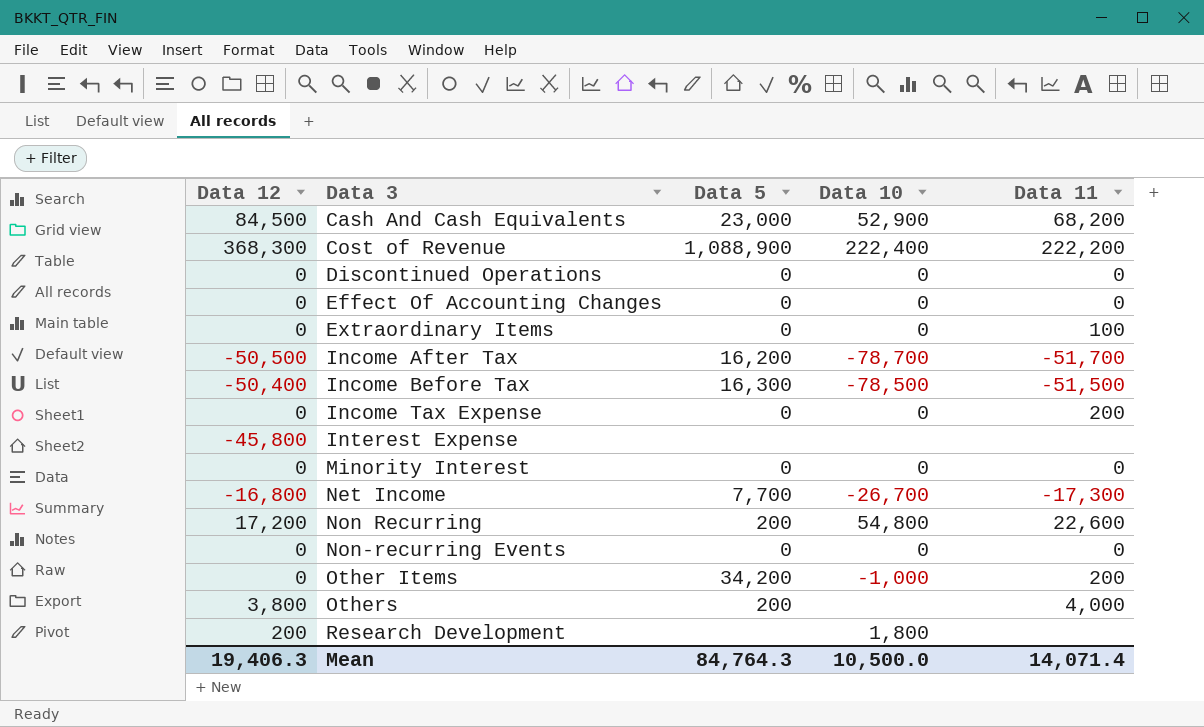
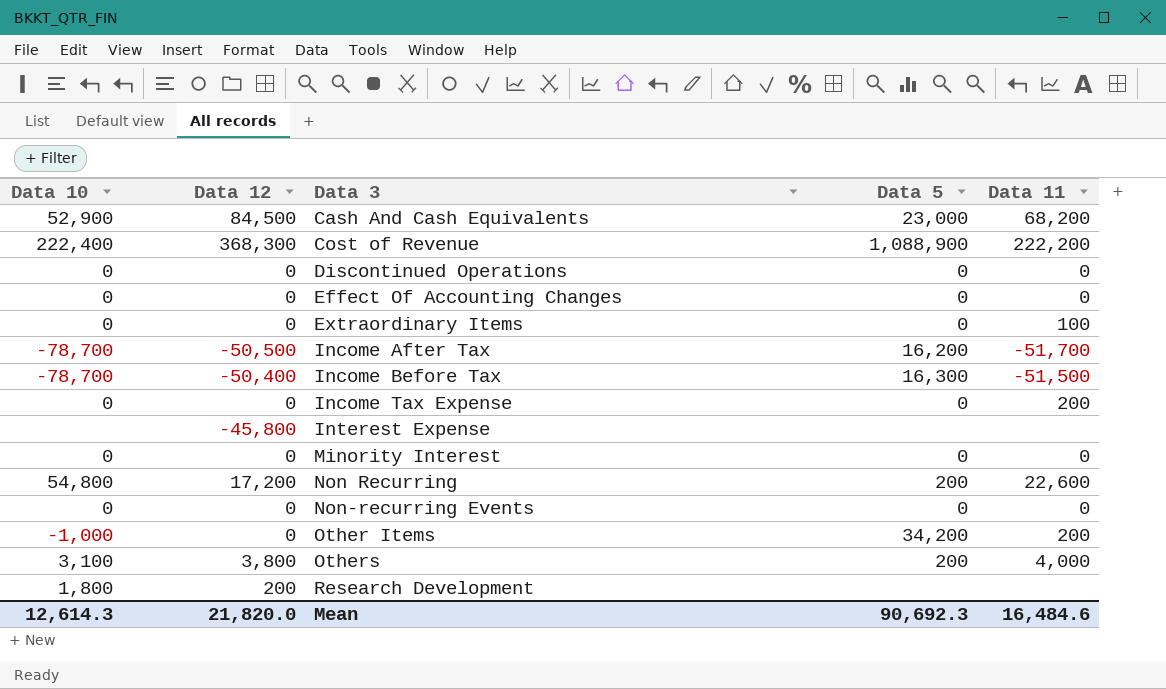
column Data 10 | position: 4 -> 1
row Net Income: -16,800 | 7,700 | -26,700 | -17,300 -> none
Income Before Tax | Data 10: -78,500 -> -78,700
Others | Data 10: none -> 3,100
Mean | Data 10: 10,500.0 -> 12,614.3
Mean | Data 12: 19,406.3 -> 21,820.0
Mean | Data 5: 84,764.3 -> 90,692.3
Mean | Data 11: 14,071.4 -> 16,484.6

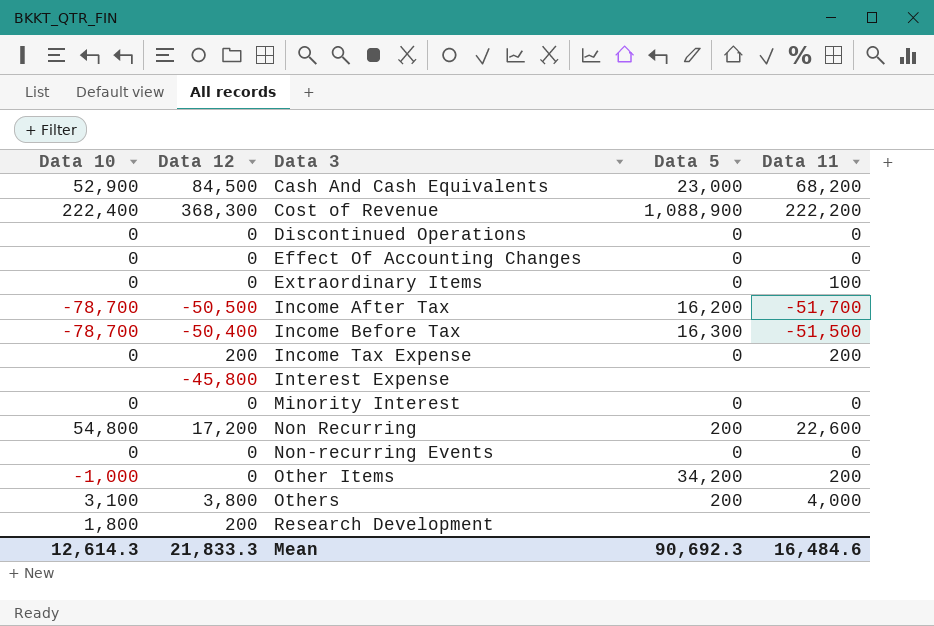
Income Tax Expense | Data 12: 0 -> 200
Mean | Data 12: 21,820.0 -> 21,833.3

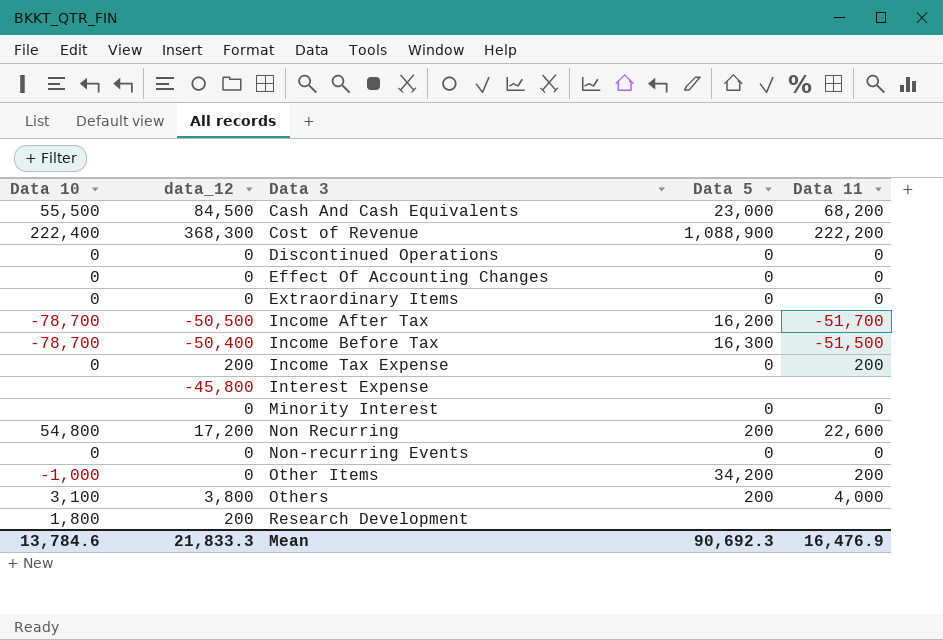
column name: Data 12 -> data_12
Cash And Cash Equivalents | Data 10: 52,900 -> 55,500
Extraordinary Items | Data 11: 100 -> 0
Minority Interest | Data 10: 0 -> none
Mean | Data 10: 12,614.3 -> 13,784.6
Mean | Data 11: 16,484.6 -> 16,476.9

